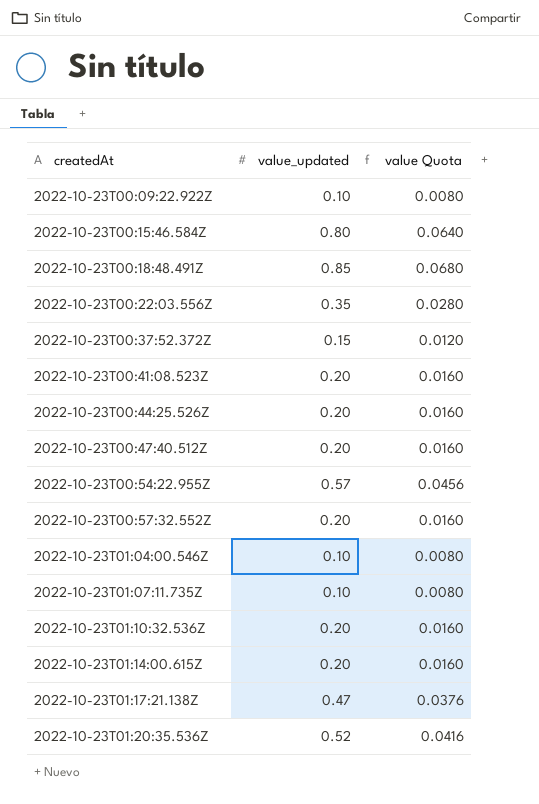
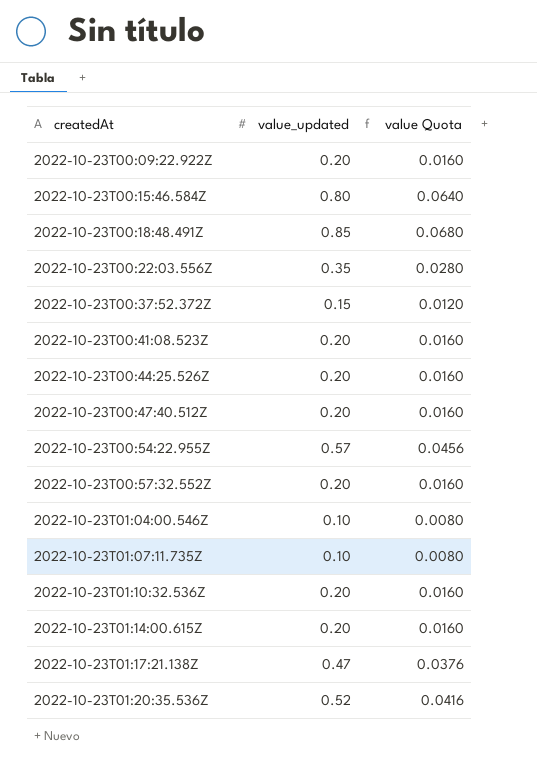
2022-10-23T00:09:22.922Z | value_updated: 0.10 -> 0.20
2022-10-23T00:09:22.922Z | value Quota: 0.0080 -> 0.0160

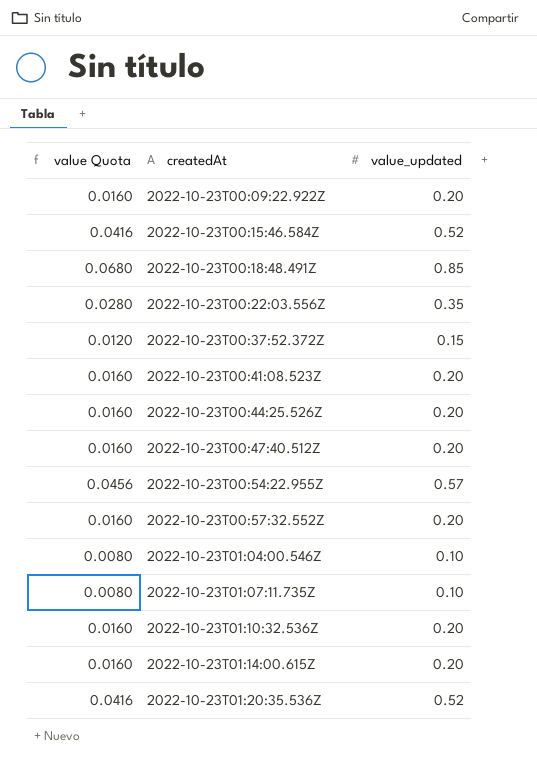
column value Quota | position: 3 -> 1
row 2022-10-23T01:17:21.138Z: 0.47 | 0.0376 -> none
2022-10-23T00:15:46.584Z | value Quota: 0.0640 -> 0.0416
2022-10-23T00:15:46.584Z | value_updated: 0.80 -> 0.52

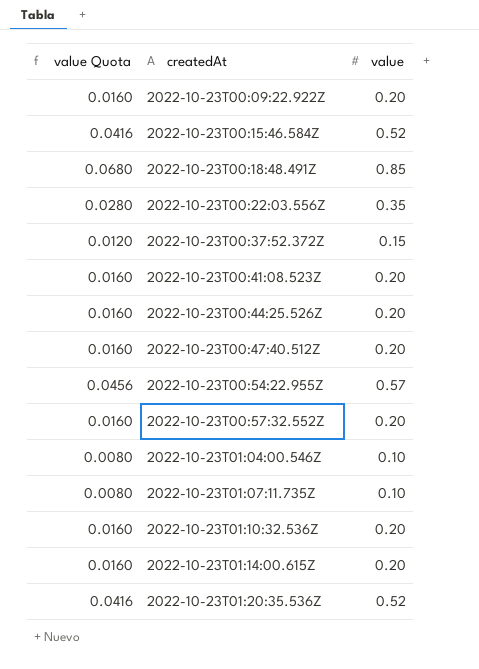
column name: value_updated -> value

